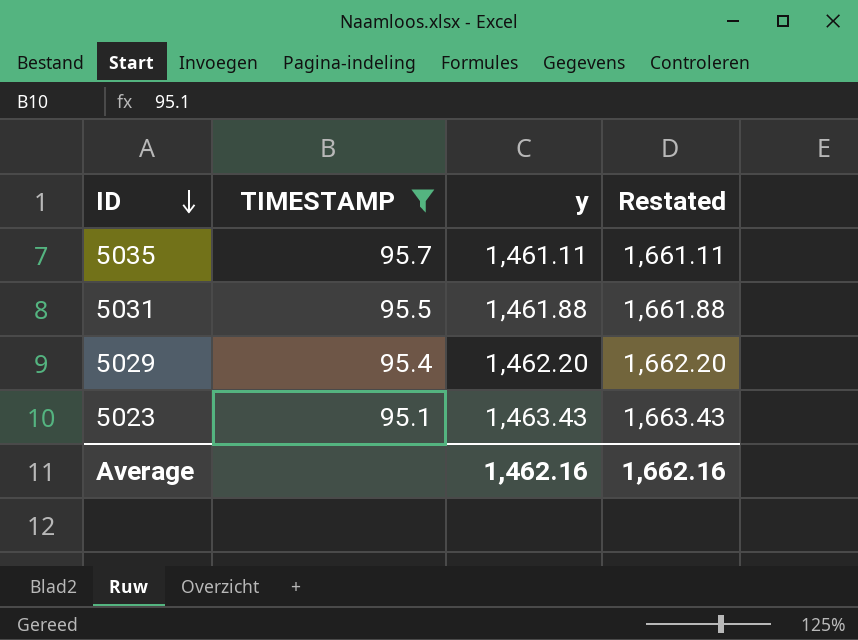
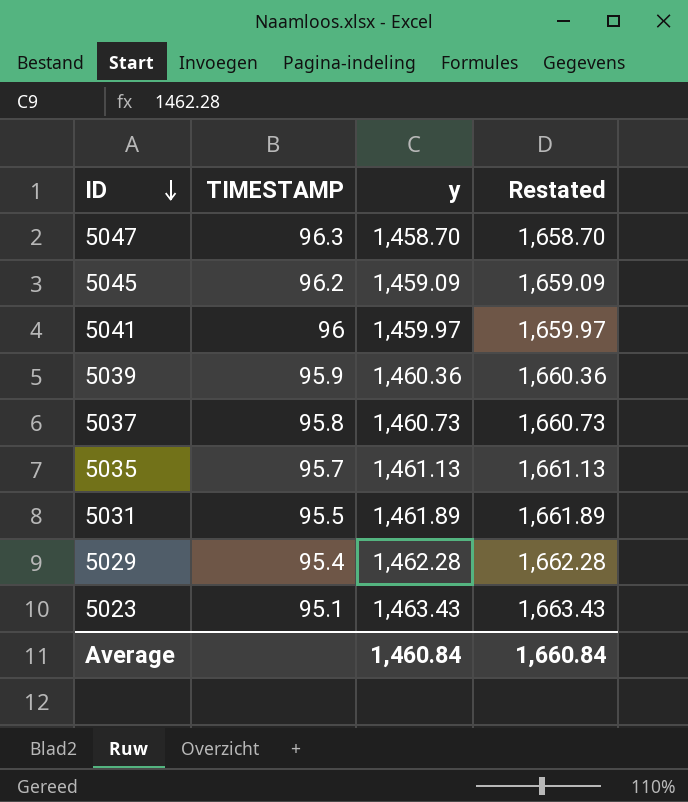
filter: TIMESTAMP <= 95.7 -> none
5035 | y: 1,461.11 -> 1,461.13
5035 | Restated: 1,661.11 -> 1,661.13
5031 | y: 1,461.88 -> 1,461.89
5031 | Restated: 1,661.88 -> 1,661.89
5029 | y: 1,462.20 -> 1,462.28
5029 | Restated: 1,662.20 -> 1,662.28
Average | y: 1,462.16 -> 1,460.84
Average | Restated: 1,662.16 -> 1,660.84

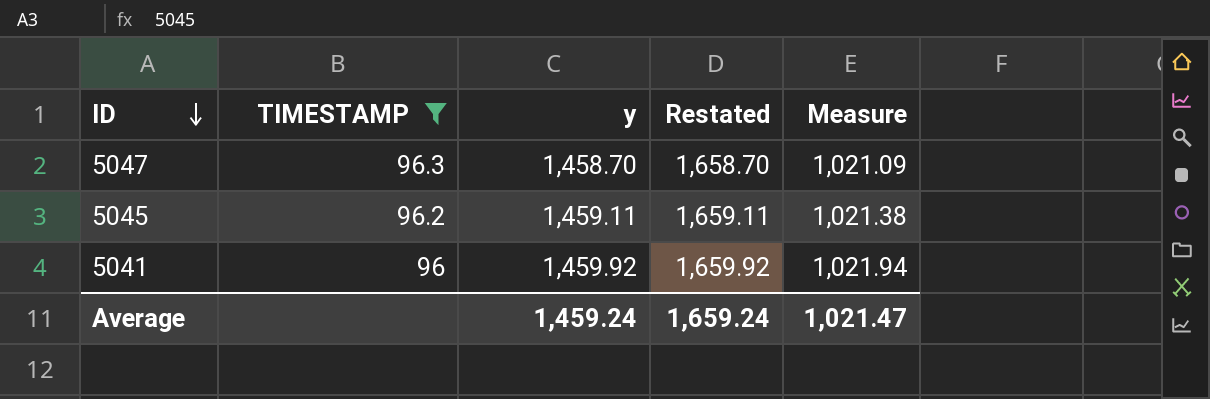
filter: none -> TIMESTAMP >= 96
column Measure | formula: none -> [y] * 0.7
5045 | y: 1,459.09 -> 1,459.11
5045 | Restated: 1,659.09 -> 1,659.11
5041 | y: 1,459.97 -> 1,459.92
5041 | Restated: 1,659.97 -> 1,659.92
Average | y: 1,460.84 -> 1,459.24
Average | Restated: 1,660.84 -> 1,659.24

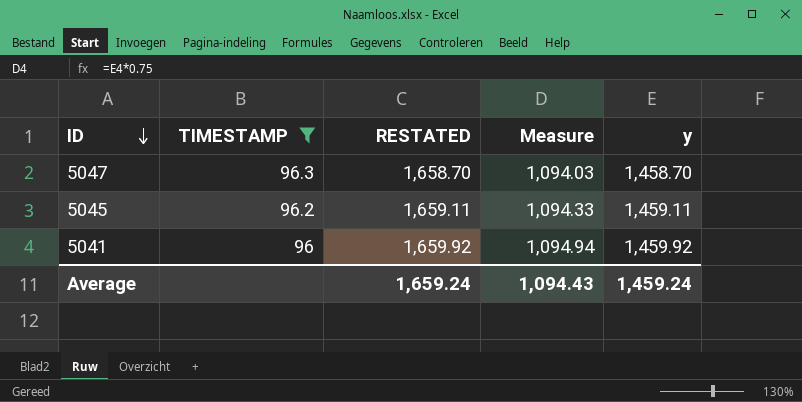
column name: Restated -> RESTATED
column Measure | formula: [y] * 0.7 -> [y] * 0.75
column y | position: 3 -> 5
Average | Measure: 1,021.47 -> 1,094.43

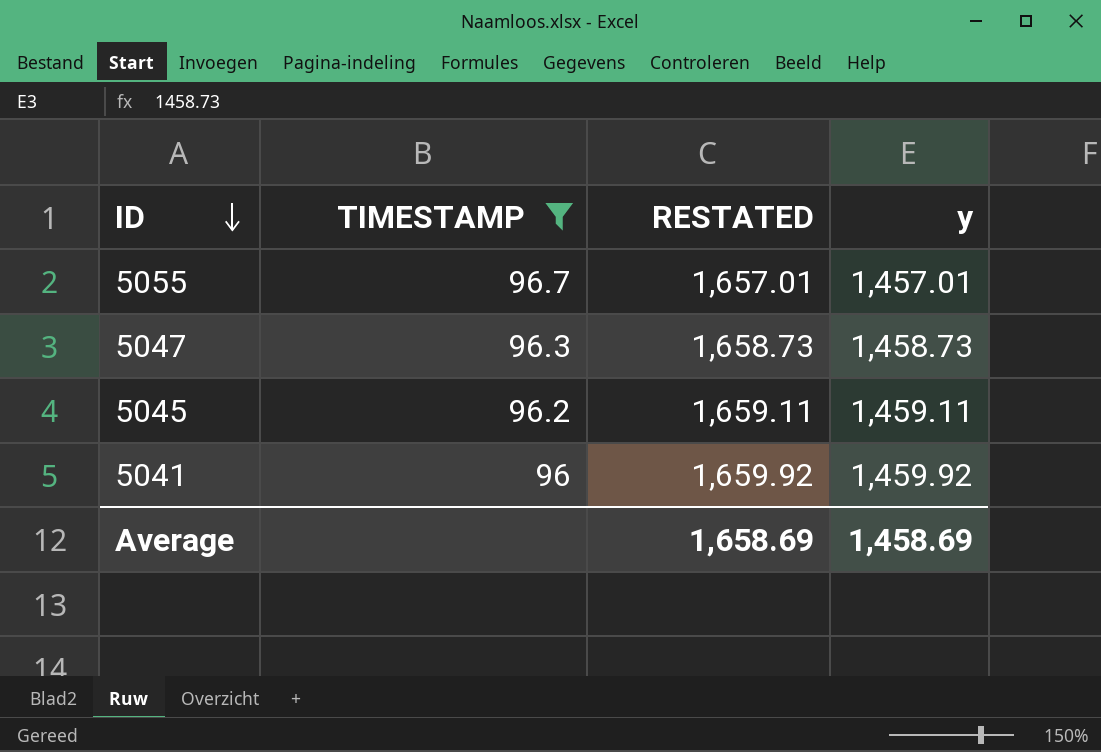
column Measure | formula: [y] * 0.75 -> none
row 5055: none -> 96.7 | 1,657.01 | 1,457.01
5047 | RESTATED: 1,658.70 -> 1,658.73
5047 | y: 1,458.70 -> 1,458.73
Average | RESTATED: 1,659.24 -> 1,658.69
Average | y: 1,459.24 -> 1,458.69

